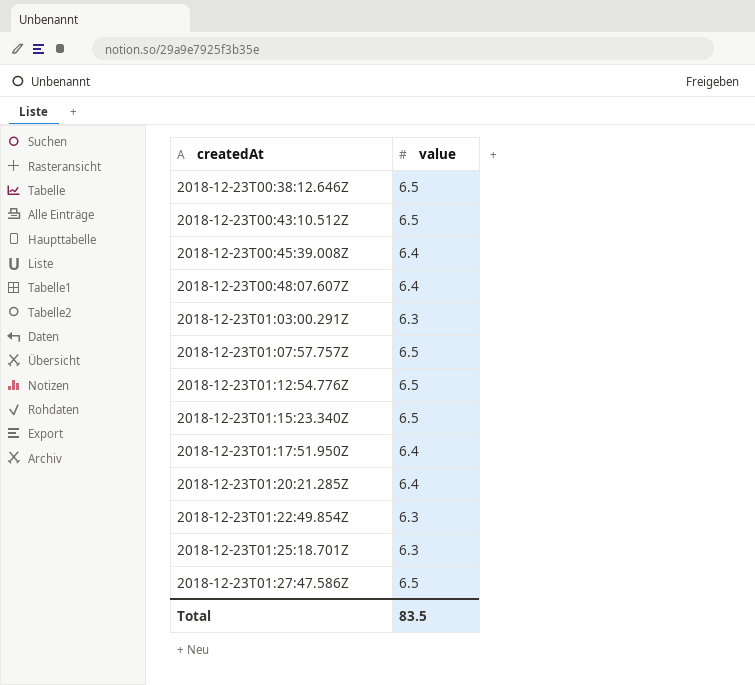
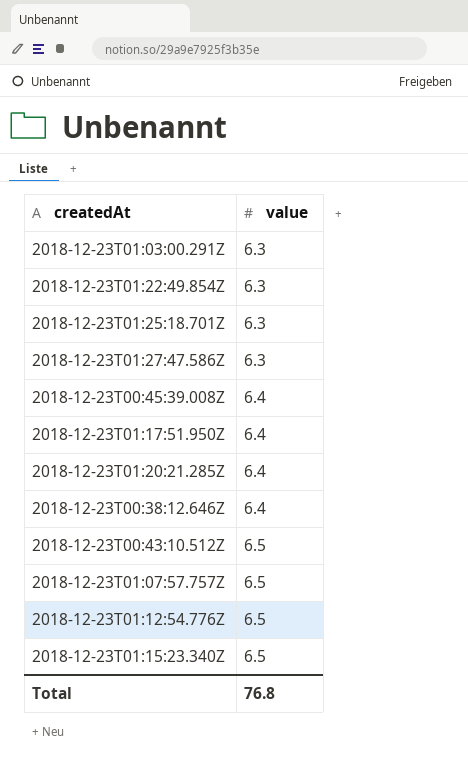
row order: createdAt ascending -> value ascending
row 2018-12-23T00:48:07.607Z: 6.4 -> none
2018-12-23T01:27:47.586Z | value: 6.5 -> 6.3
2018-12-23T00:38:12.646Z | value: 6.5 -> 6.4
Total | value: 83.5 -> 76.8

